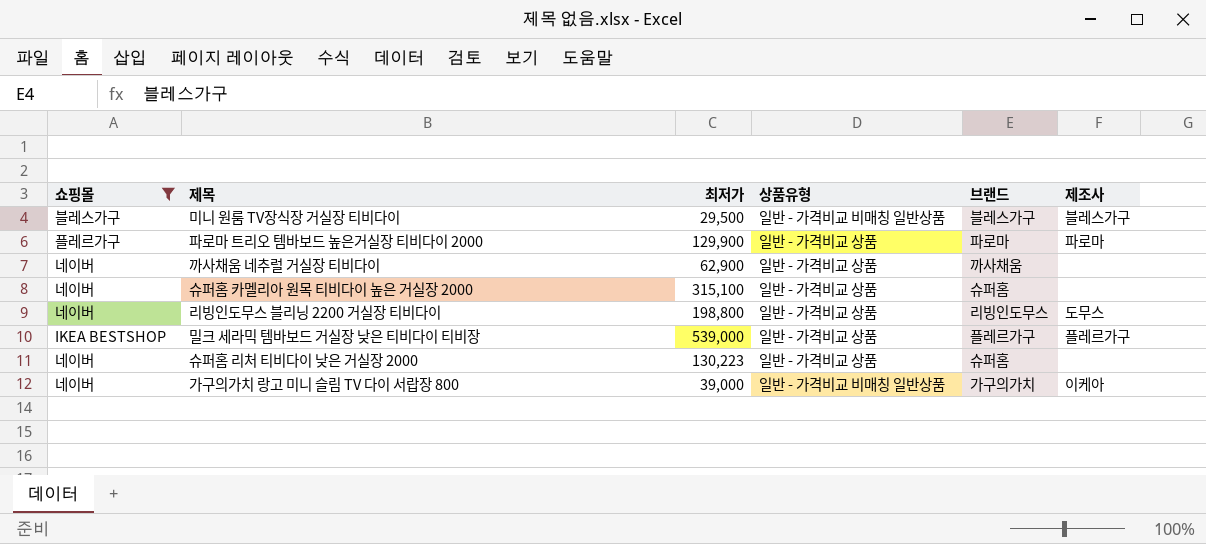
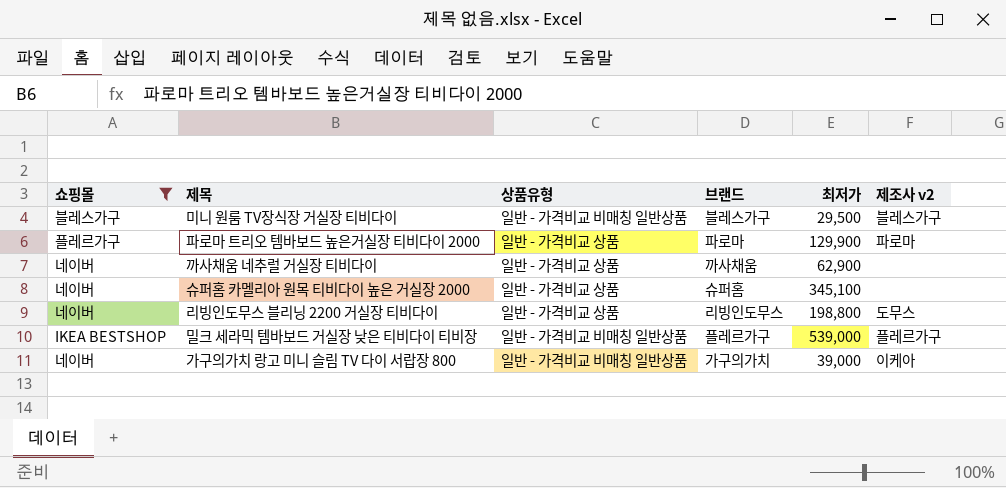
column 최저가 | position: 3 -> 5
column name: 제조사 -> 제조사 v2
row 슈퍼홈 리처 티비다이 낮은 거실장 2000: 네이버 | 130,223 | 일반 - 가격비교 상품 | 슈퍼홈 | none -> none
슈퍼홈 카멜리아 원목 티비다이 높은 거실장 2000 | 최저가: 315,100 -> 345,100
밀크 세라믹 템바보드 거실장 낮은 티비다이 티비장 | 상품유형: 일반 - 가격비교 상품 -> 일반 - 가격비교 비매칭 일반상품

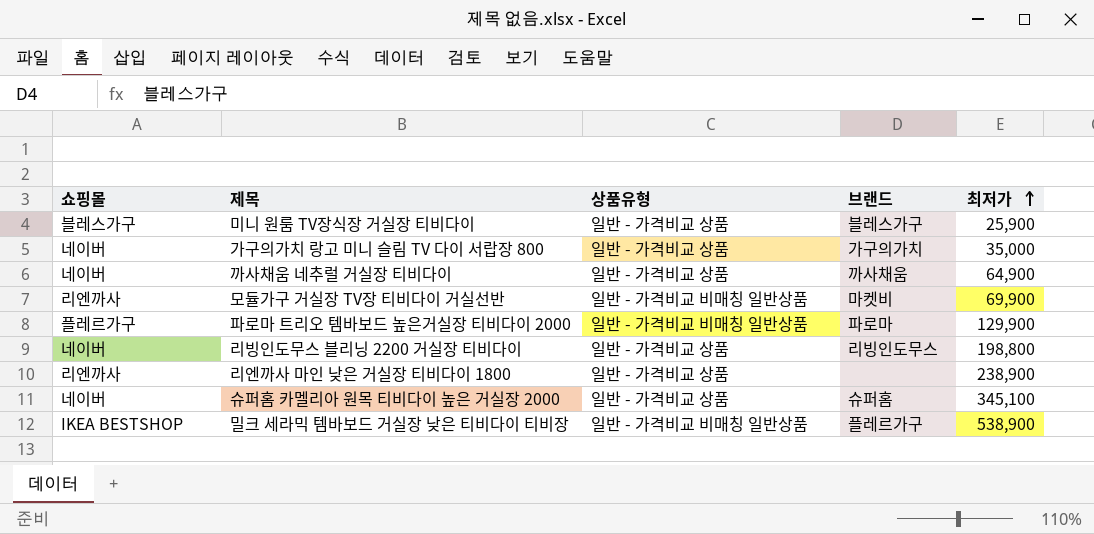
filter: 쇼핑몰 != 리엔까사 -> none
row order: none -> 최저가 ascending
column 제조사 v2 | position: 6 -> none
미니 원룸 TV장식장 거실장 티비다이 | 상품유형: 일반 - 가격비교 비매칭 일반상품 -> 일반 - 가격비교 상품
미니 원룸 TV장식장 거실장 티비다이 | 최저가: 29,500 -> 25,900
가구의가치 랑고 미니 슬림 TV 다이 서랍장 800 | 상품유형: 일반 - 가격비교 비매칭 일반상품 -> 일반 - 가격비교 상품
가구의가치 랑고 미니 슬림 TV 다이 서랍장 800 | 최저가: 39,000 -> 35,000
까사채움 네추럴 거실장 티비다이 | 최저가: 62,900 -> 64,900
파로마 트리오 템바보드 높은거실장 티비다이 2000 | 상품유형: 일반 - 가격비교 상품 -> 일반 - 가격비교 비매칭 일반상품
밀크 세라믹 템바보드 거실장 낮은 티비다이 티비장 | 최저가: 539,000 -> 538,900

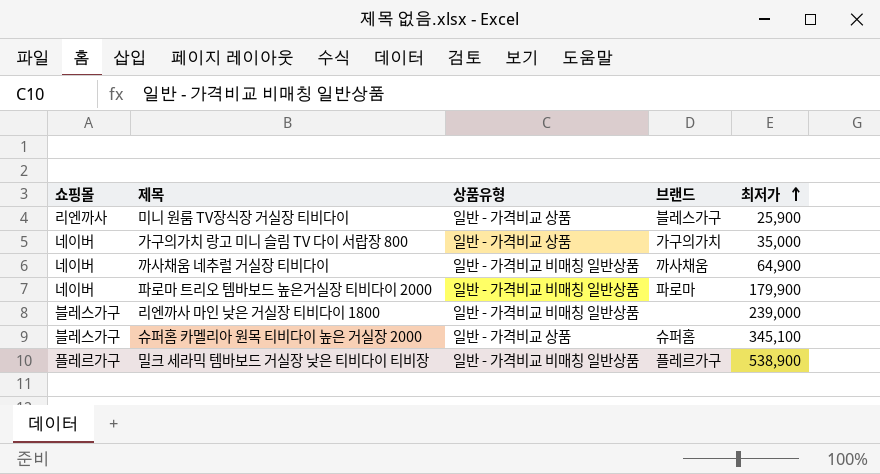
row 모듈가구 거실장 TV장 티비다이 거실선반: 리엔까사 | 일반 - 가격비교 비매칭 일반상품 | 마켓비 | 69,900 -> none
row 리빙인도무스 블리닝 2200 거실장 티비다이: 네이버 | 일반 - 가격비교 상품 | 리빙인도무스 | 198,800 -> none
미니 원룸 TV장식장 거실장 티비다이 | 쇼핑몰: 블레스가구 -> 리엔까사
까사채움 네추럴 거실장 티비다이 | 상품유형: 일반 - 가격비교 상품 -> 일반 - 가격비교 비매칭 일반상품
파로마 트리오 템바보드 높은거실장 티비다이 2000 | 쇼핑몰: 플레르가구 -> 네이버
파로마 트리오 템바보드 높은거실장 티비다이 2000 | 최저가: 129,900 -> 179,900
리엔까사 마인 낮은 거실장 티비다이 1800 | 쇼핑몰: 리엔까사 -> 블레스가구
리엔까사 마인 낮은 거실장 티비다이 1800 | 상품유형: 일반 - 가격비교 상품 -> 일반 - 가격비교 비매칭 일반상품
리엔까사 마인 낮은 거실장 티비다이 1800 | 최저가: 238,900 -> 239,000
슈퍼홈 카멜리아 원목 티비다이 높은 거실장 2000 | 쇼핑몰: 네이버 -> 블레스가구
밀크 세라믹 템바보드 거실장 낮은 티비다이 티비장 | 쇼핑몰: IKEA BESTSHOP -> 플레르가구

